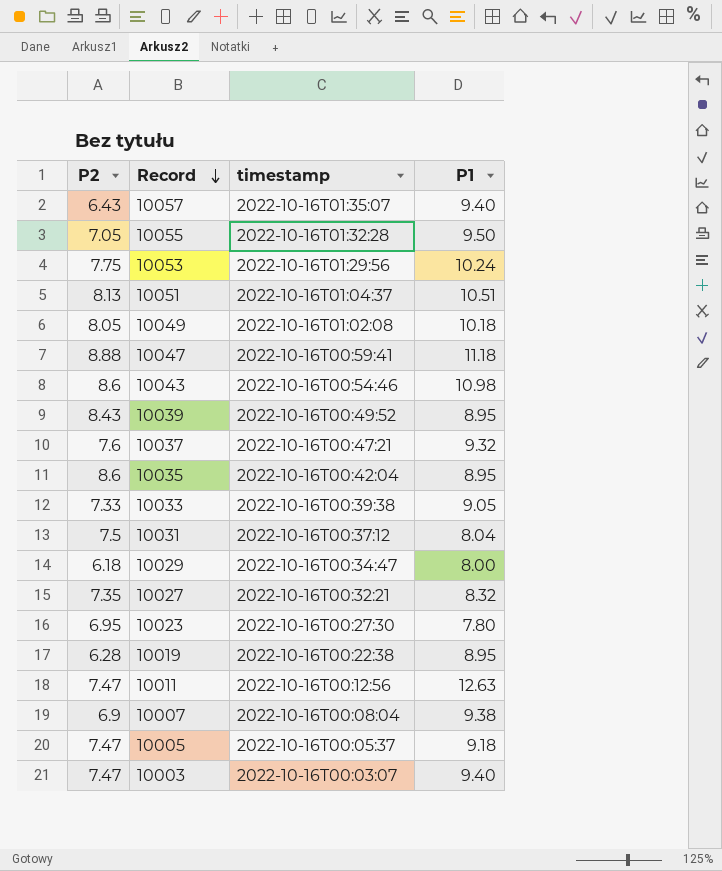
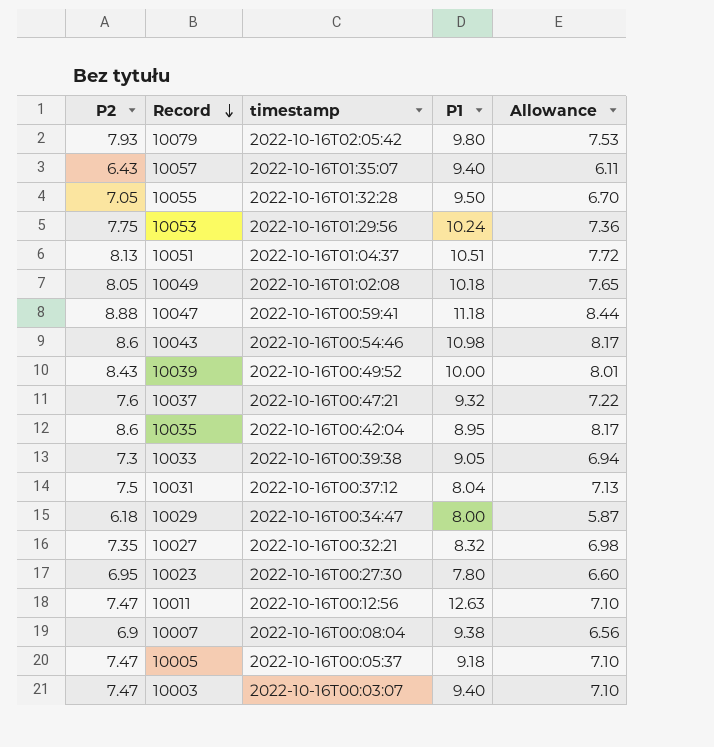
column Allowance | formula: none -> [P2] * 0.95
row 10019: 6.28 | 2022-10-16T00:22:38 | 8.95 -> none
row 10079: none -> 7.93 | 2022-10-16T02:05:42 | 9.80 | 7.53
10039 | P1: 8.95 -> 10.00
10033 | P2: 7.33 -> 7.3

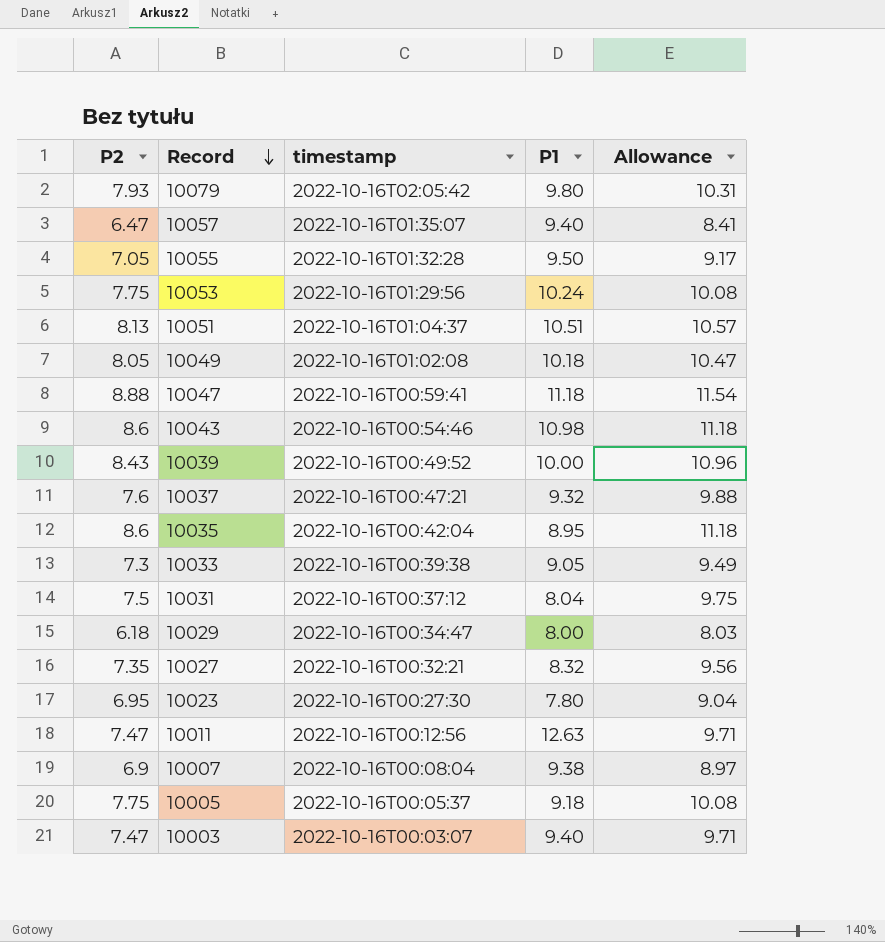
column Allowance | formula: [P2] * 0.95 -> [P2] * 1.3
10057 | P2: 6.43 -> 6.47
10005 | P2: 7.47 -> 7.75

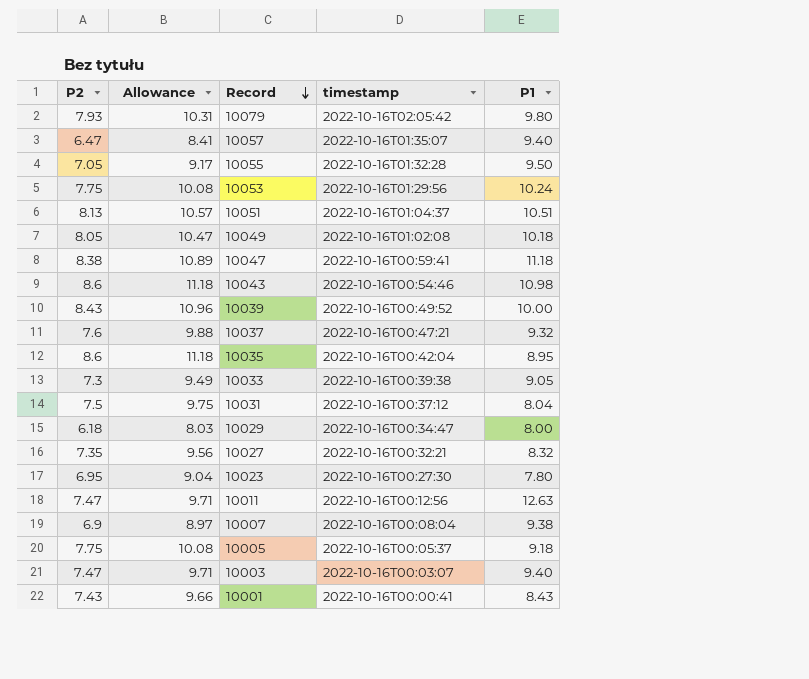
column Allowance | position: 5 -> 2
10047 | P2: 8.88 -> 8.38
10047 | Allowance: 11.54 -> 10.89
row 10001: none -> 7.43 | 9.66 | 2022-10-16T00:00:41 | 8.43

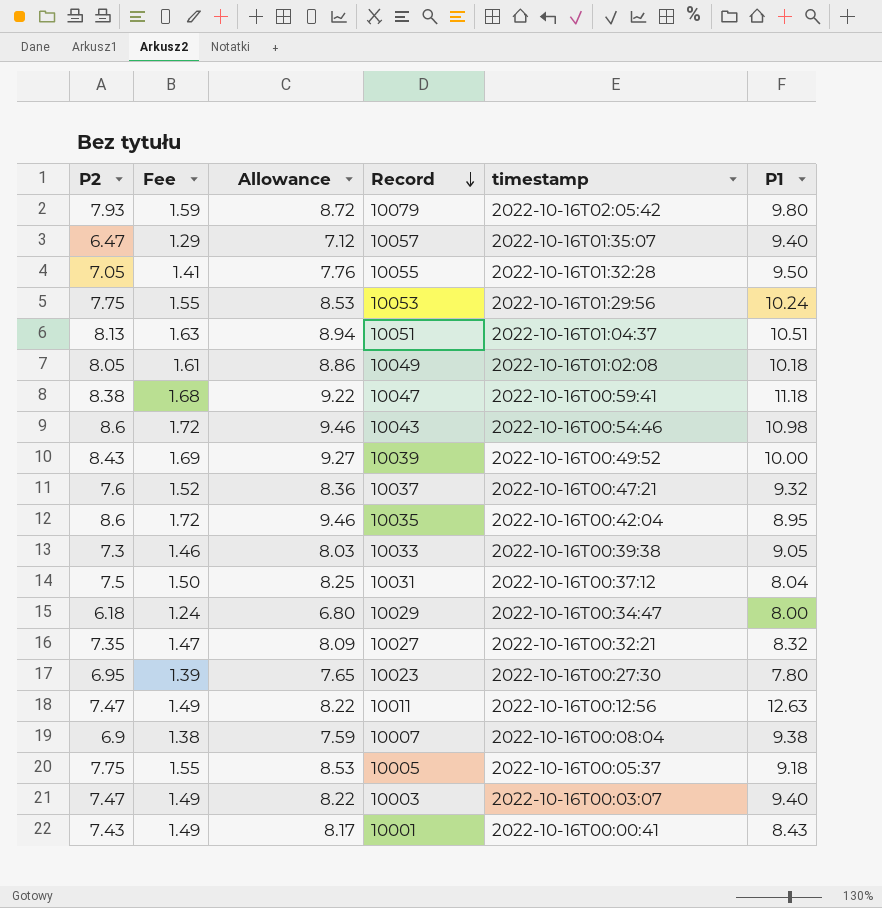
column Fee | formula: none -> [P2] * 0.2
column Allowance | formula: [P2] * 1.3 -> [P2] * 1.1

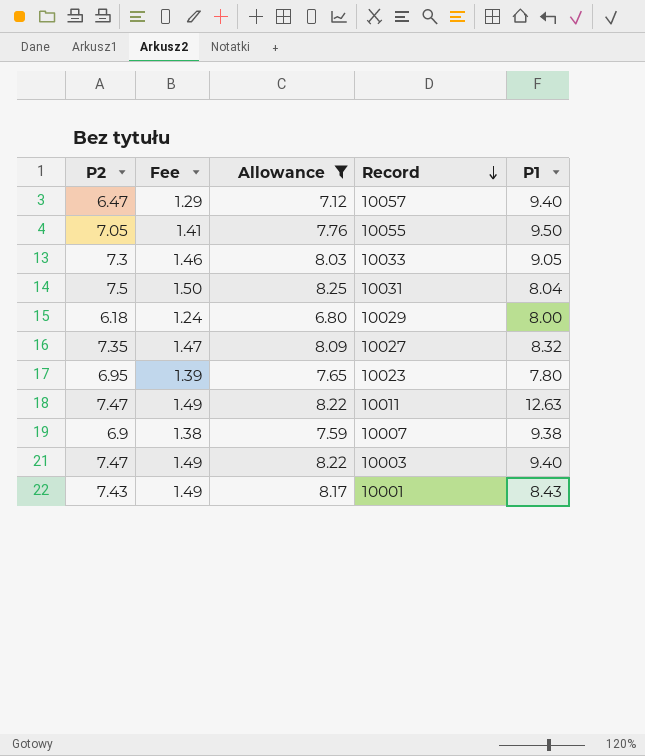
filter: none -> Allowance <= 8.25
column timestamp | position: 5 -> none

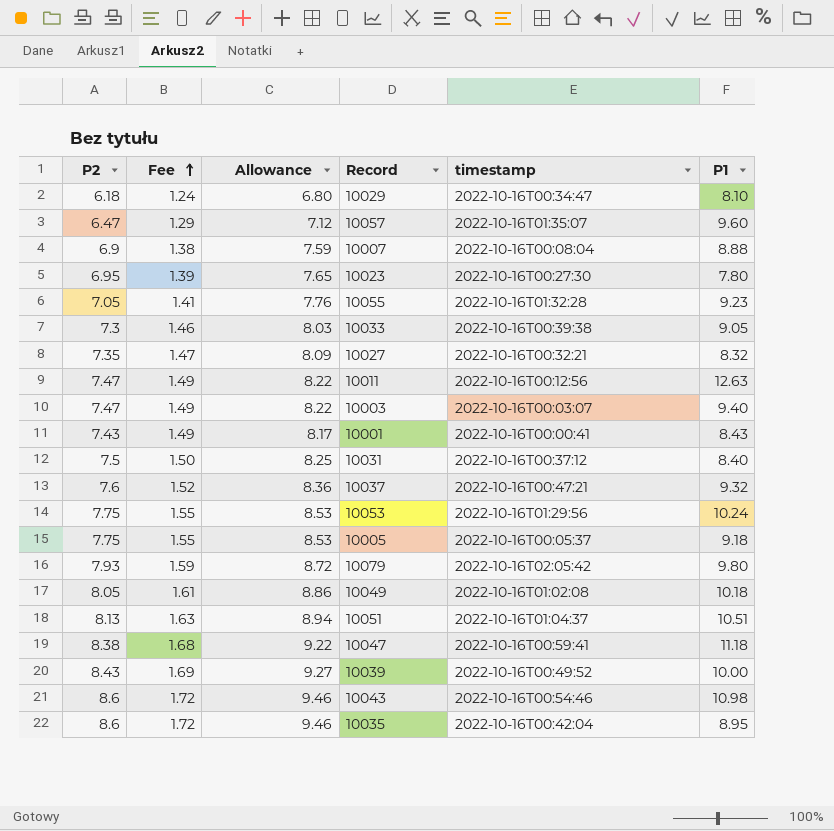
filter: Allowance <= 8.25 -> none
row order: Record descending -> Fee ascending
column timestamp | position: none -> 5
10029 | P1: 8.00 -> 8.10
10057 | P1: 9.40 -> 9.60
10007 | P1: 9.38 -> 8.88
10055 | P1: 9.50 -> 9.23
10031 | P1: 8.04 -> 8.40

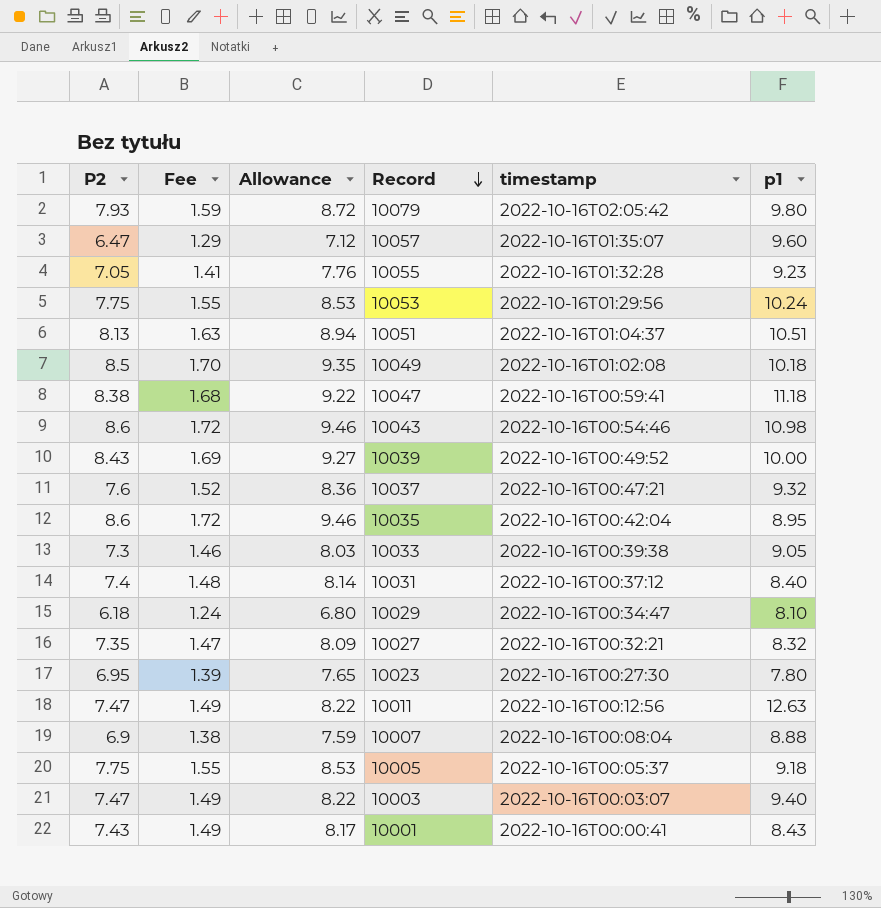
row order: Fee ascending -> Record descending
column name: P1 -> p1
10049 | P2: 8.05 -> 8.5
10049 | Fee: 1.61 -> 1.70
10049 | Allowance: 8.86 -> 9.35
10031 | P2: 7.5 -> 7.4
10031 | Fee: 1.50 -> 1.48
10031 | Allowance: 8.25 -> 8.14

